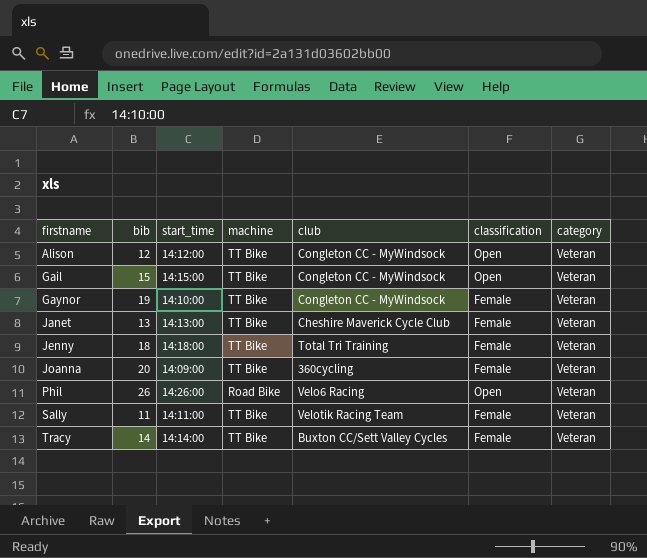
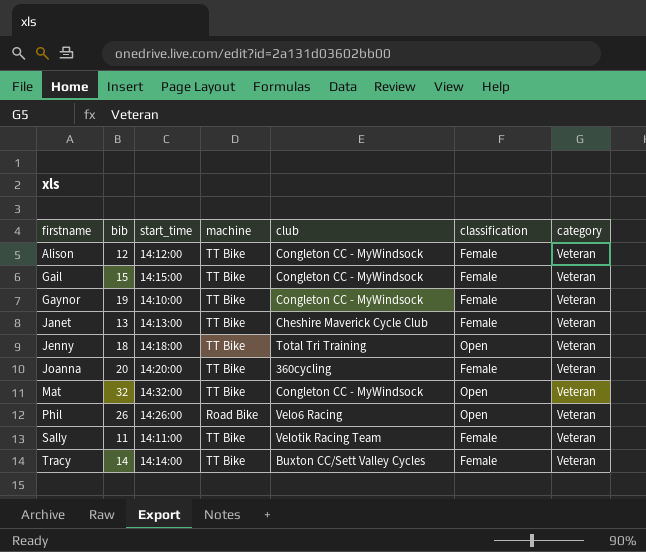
Alison | classification: Open -> Female
Gail | classification: Open -> Female
Jenny | classification: Female -> Open
Joanna | start_time: 14:09:00 -> 14:20:00
row Mat: none -> 32 | 14:32:00 | TT Bike | Congleton CC - MyWindsock | Open | Veteran

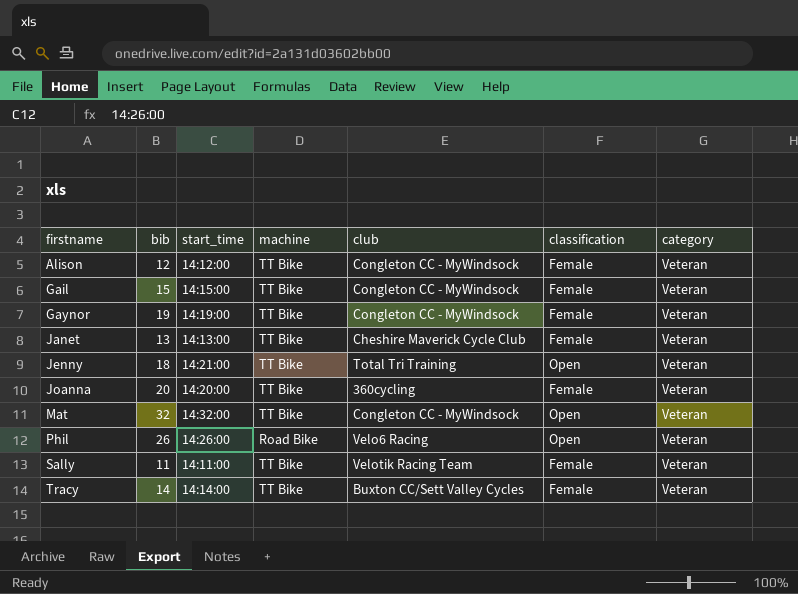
Gaynor | start_time: 14:10:00 -> 14:19:00
Jenny | start_time: 14:18:00 -> 14:21:00

